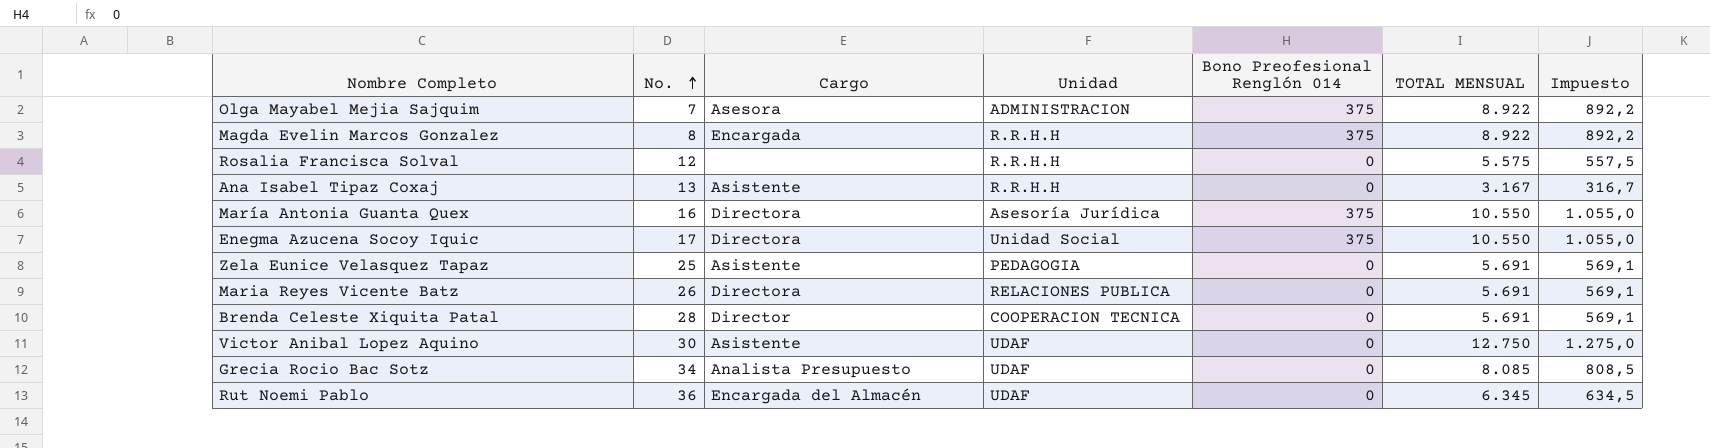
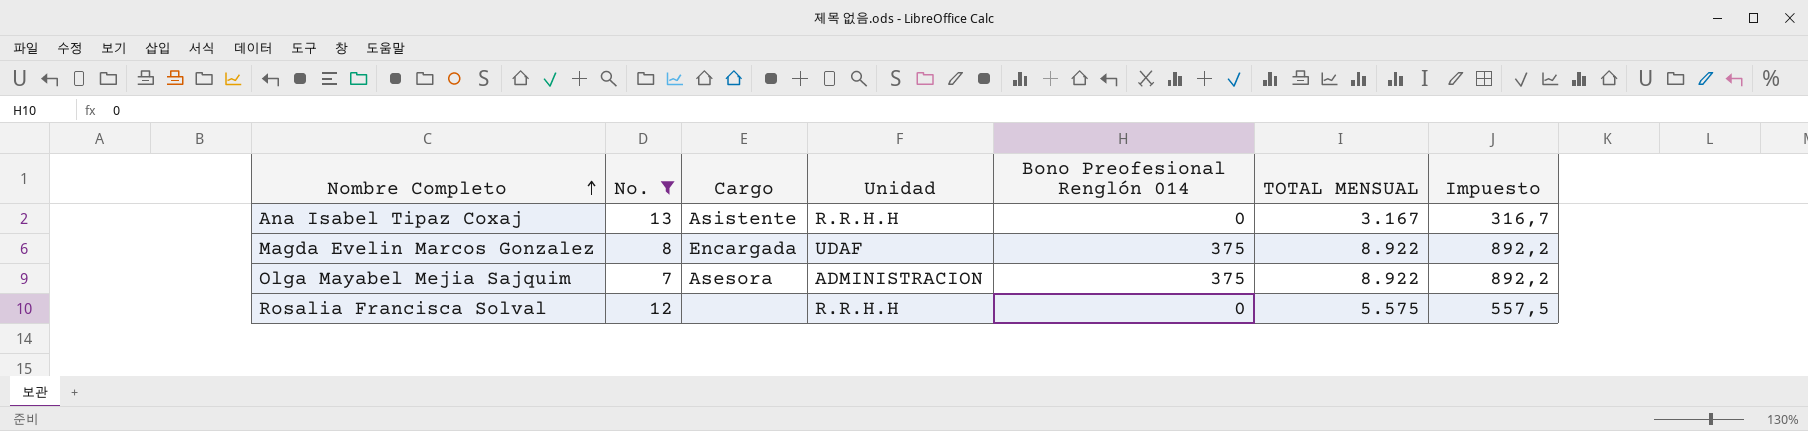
filter: none -> No. <= 13
row order: No. ascending -> Nombre Completo ascending
Magda Evelin Marcos Gonzalez | Unidad: R.R.H.H -> UDAF

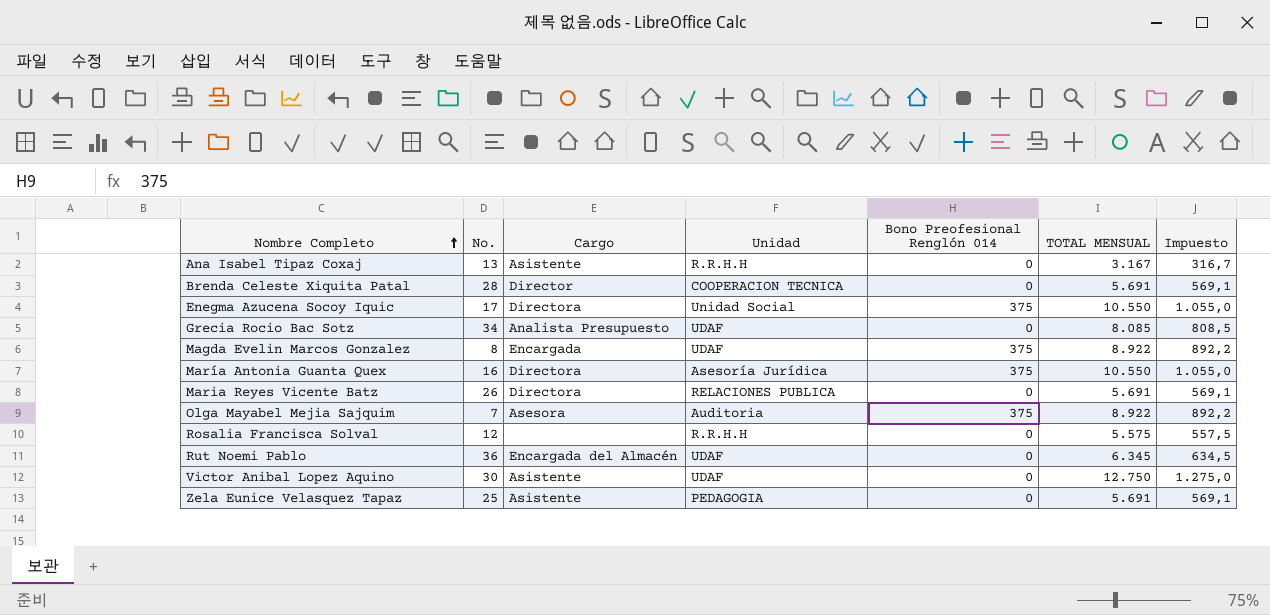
filter: No. <= 13 -> none
Olga Mayabel Mejia Sajquim | Unidad: ADMINISTRACION -> Auditoria

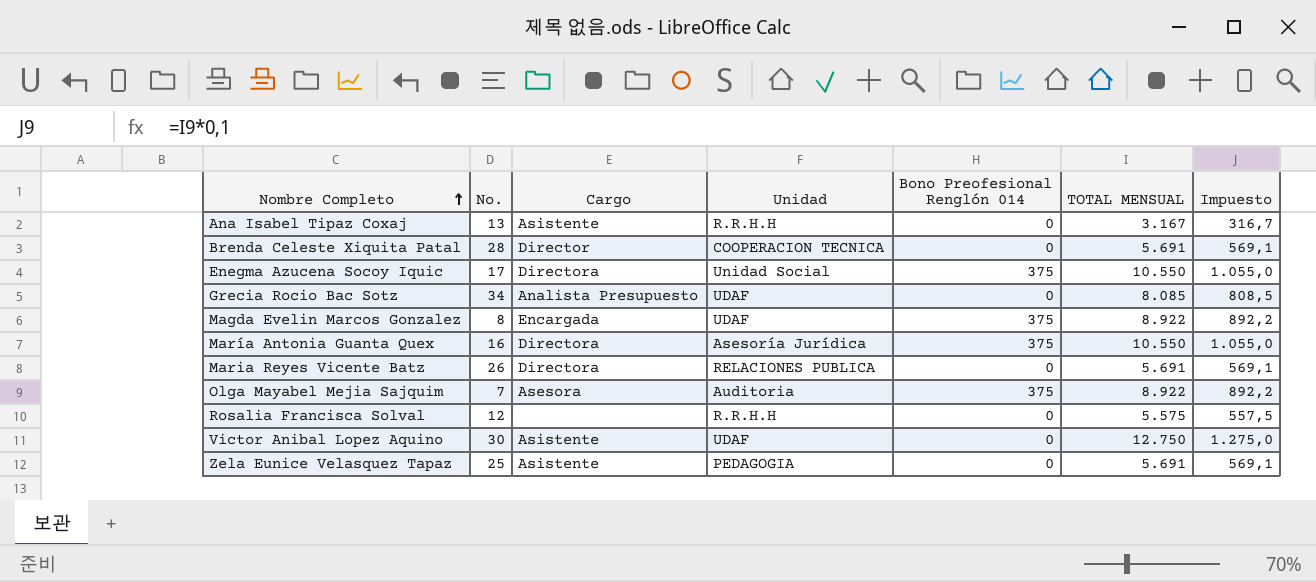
row Rut Noemi Pablo: 36 | Encargada del Almacén | UDAF | 0 | 6.345 | 634,5 -> none

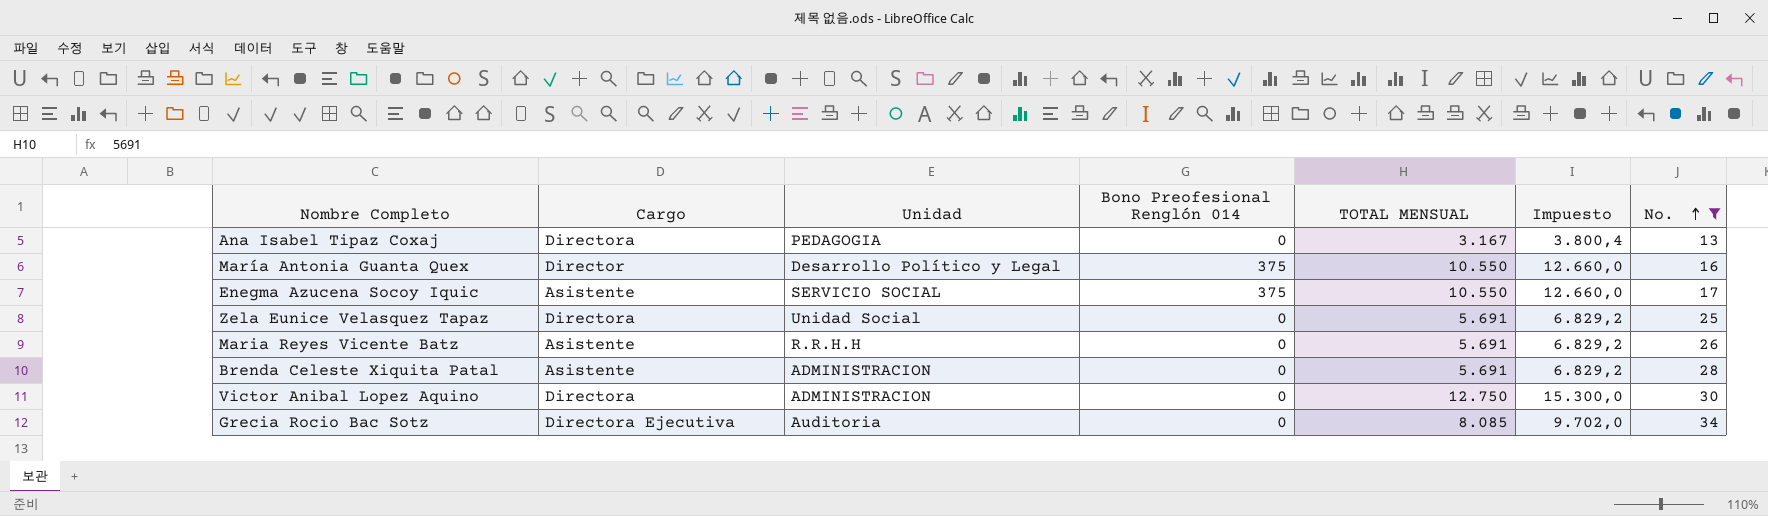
filter: none -> No. >= 13
row order: Nombre Completo ascending -> No. ascending
column Impuesto | formula: [TOTAL MENSUAL] * 0,1 -> [TOTAL MENSUAL] * 1,2
column No. | position: 2 -> 7
Ana Isabel Tipaz Coxaj | Cargo: Asistente -> Directora
Ana Isabel Tipaz Coxaj | Unidad: R.R.H.H -> PEDAGOGIA
María Antonia Guanta Quex | Cargo: Directora -> Director
María Antonia Guanta Quex | Unidad: Asesoría Jurídica -> Desarrollo Político y Legal
Enegma Azucena Socoy Iquic | Cargo: Directora -> Asistente
Enegma Azucena Socoy Iquic | Unidad: Unidad Social -> SERVICIO SOCIAL
Zela Eunice Velasquez Tapaz | Cargo: Asistente -> Directora
Zela Eunice Velasquez Tapaz | Unidad: PEDAGOGIA -> Unidad Social
Maria Reyes Vicente Batz | Cargo: Directora -> Asistente
Maria Reyes Vicente Batz | Unidad: RELACIONES PUBLICA -> R.R.H.H
Brenda Celeste Xiquita Patal | Cargo: Director -> Asistente
Brenda Celeste Xiquita Patal | Unidad: COOPERACION TECNICA -> ADMINISTRACION
Victor Anibal Lopez Aquino | Cargo: Asistente -> Directora
Victor Anibal Lopez Aquino | Unidad: UDAF -> ADMINISTRACION
Grecia Rocio Bac Sotz | Cargo: Analista Presupuesto -> Directora Ejecutiva
Grecia Rocio Bac Sotz | Unidad: UDAF -> Auditoria

